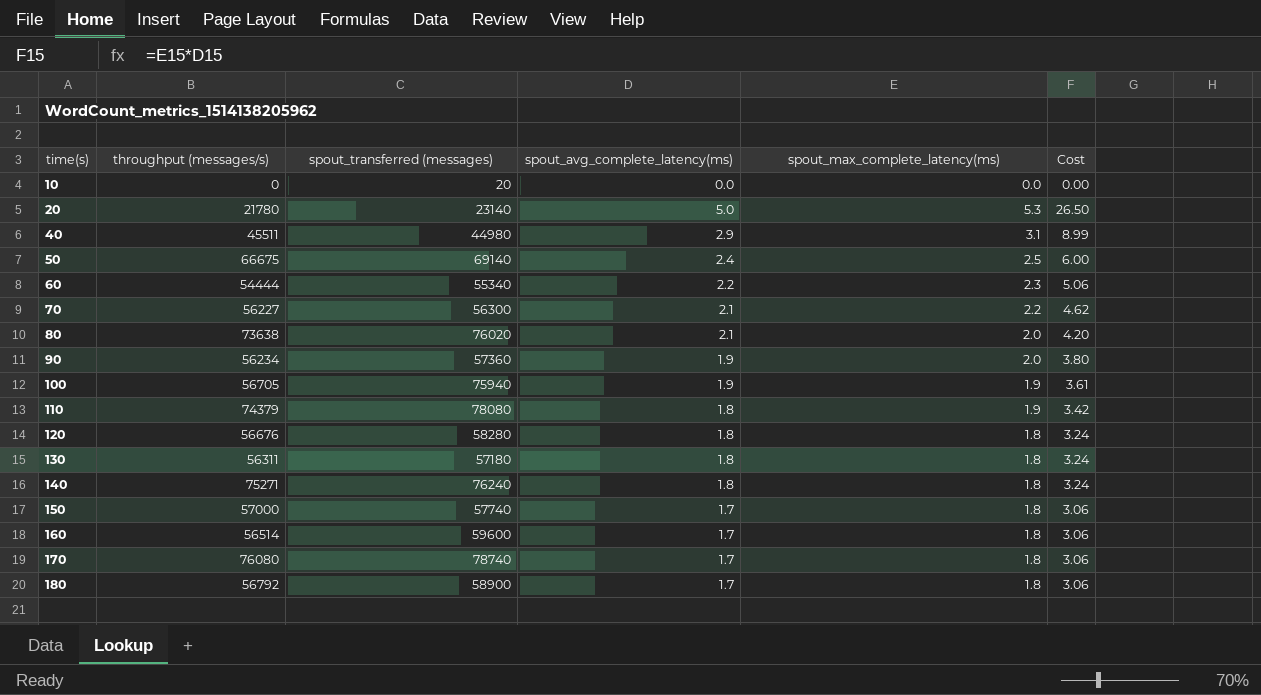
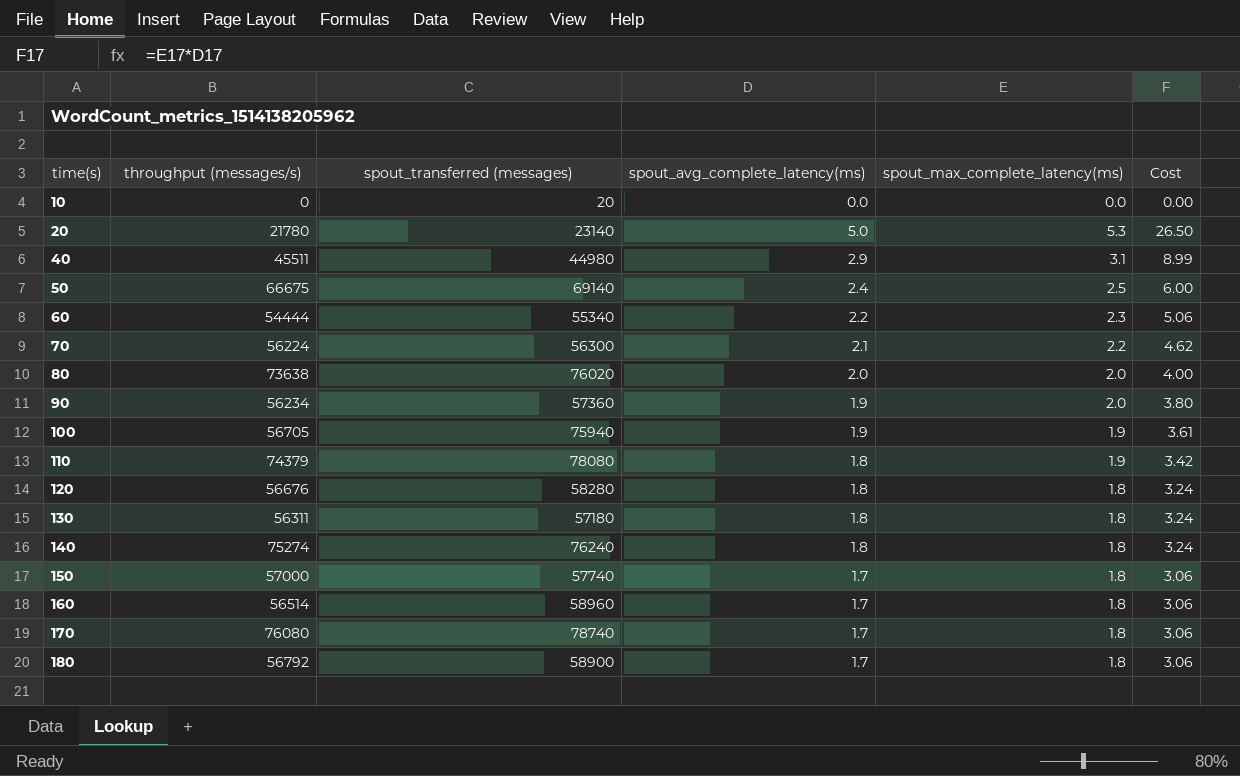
70 | throughput (messages/s): 56227 -> 56224
80 | spout_avg_complete_latency(ms): 2.1 -> 2.0
80 | Cost: 4.20 -> 4.00
140 | throughput (messages/s): 75271 -> 75274
160 | spout_transferred (messages): 59600 -> 58960

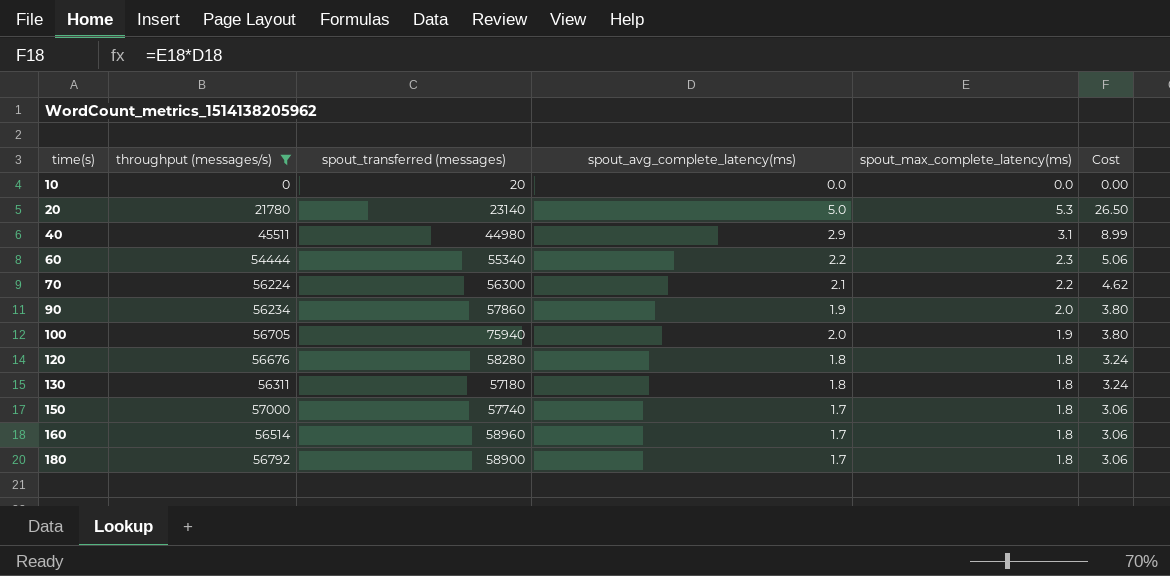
filter: none -> throughput (messages/s) <= 57000
90 | spout_transferred (messages): 57360 -> 57860
100 | spout_avg_complete_latency(ms): 1.9 -> 2.0
100 | Cost: 3.61 -> 3.80

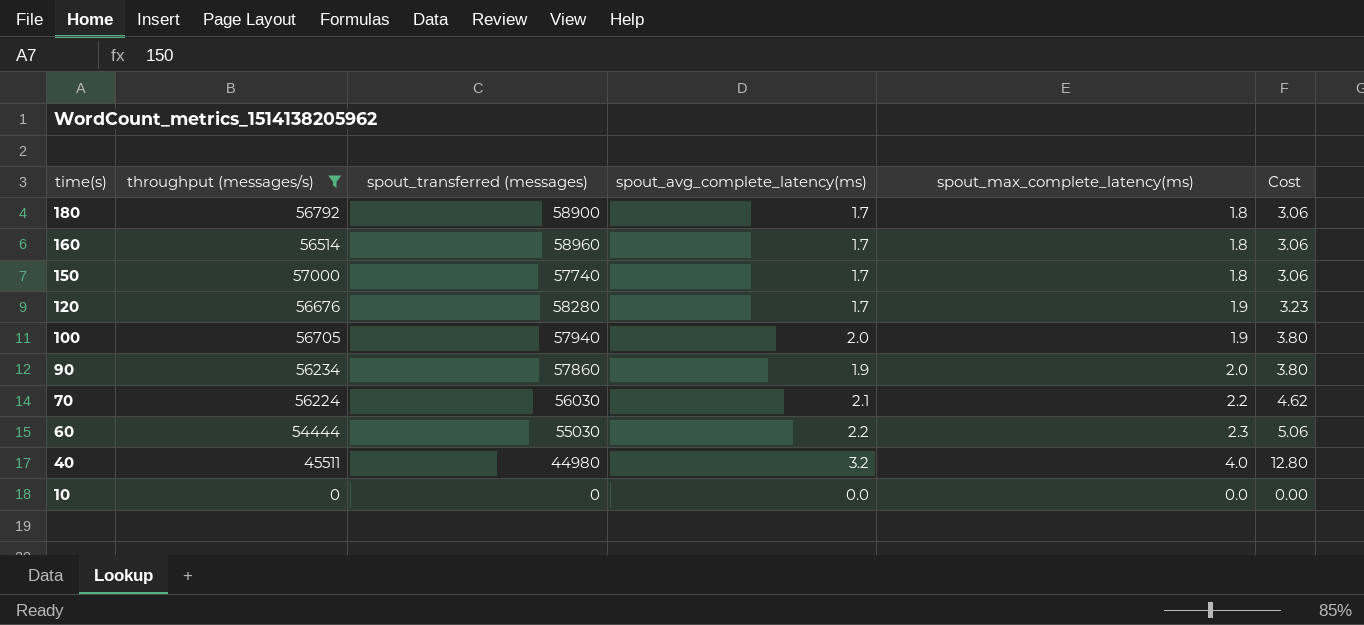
row order: time(s) ascending -> time(s) descending
row 20: 21780 | 23140 | 5.0 | 5.3 | 26.50 -> none
row 130: 56311 | 57180 | 1.8 | 1.8 | 3.24 -> none
120 | spout_avg_complete_latency(ms): 1.8 -> 1.7
120 | spout_max_complete_latency(ms): 1.8 -> 1.9
120 | Cost: 3.24 -> 3.23
100 | spout_transferred (messages): 75940 -> 57940
70 | spout_transferred (messages): 56300 -> 56030
60 | spout_transferred (messages): 55340 -> 55030
40 | spout_avg_complete_latency(ms): 2.9 -> 3.2
40 | spout_max_complete_latency(ms): 3.1 -> 4.0
40 | Cost: 8.99 -> 12.80
10 | spout_transferred (messages): 20 -> 0

